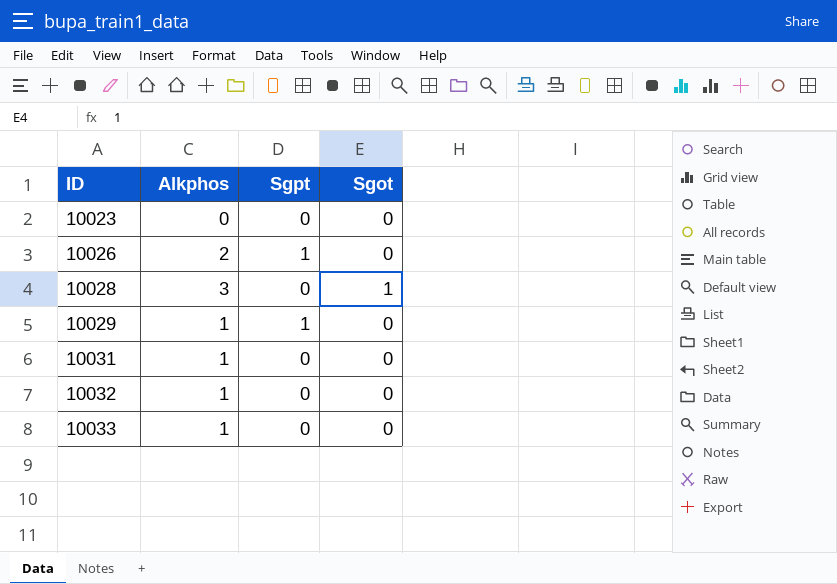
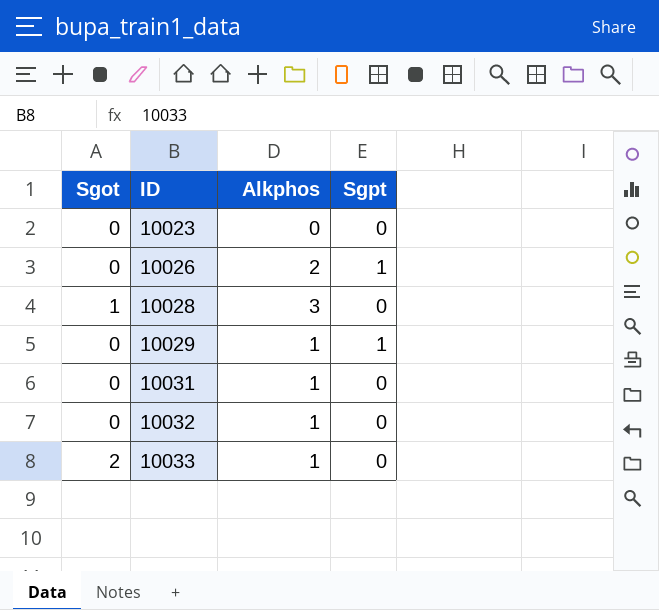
column Sgot | position: 4 -> 1
10033 | Sgot: 0 -> 2

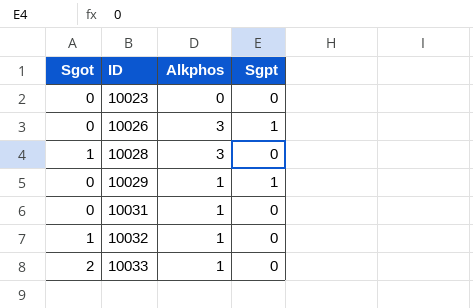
10026 | Alkphos: 2 -> 3
10032 | Sgot: 0 -> 1

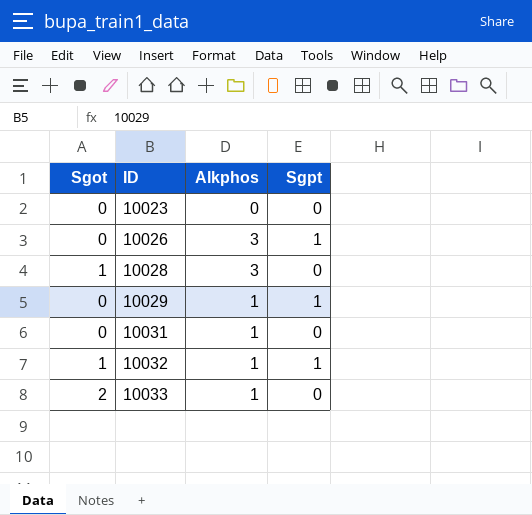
10032 | Sgpt: 0 -> 1

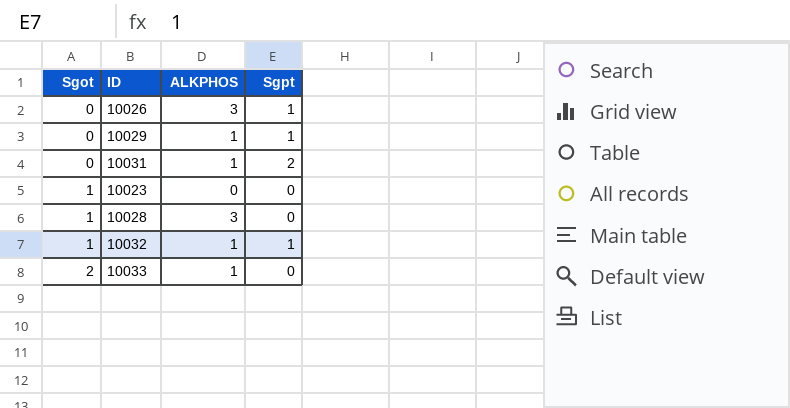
row order: ID ascending -> Sgot ascending
column name: Alkphos -> ALKPHOS
10031 | Sgpt: 0 -> 2
10023 | Sgot: 0 -> 1

